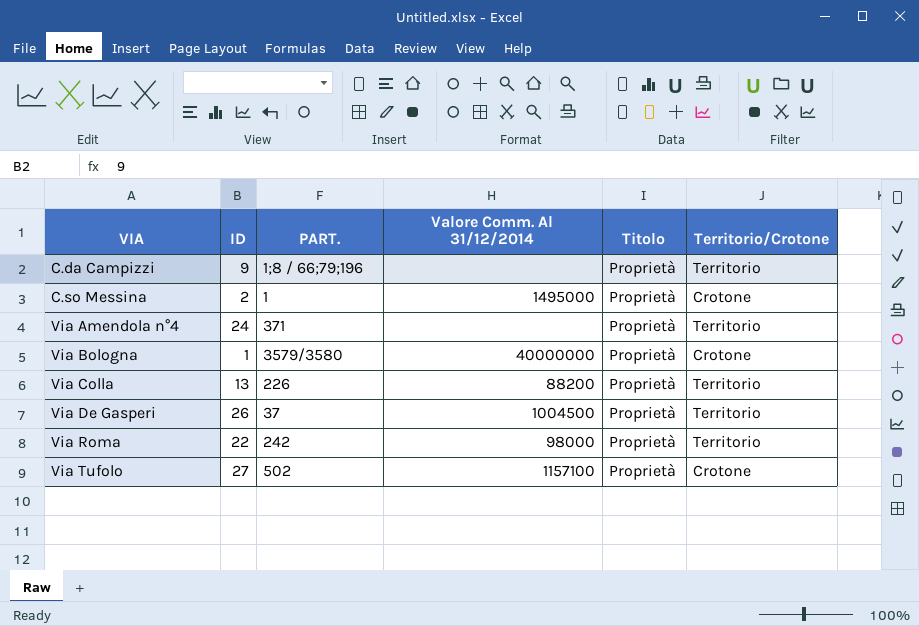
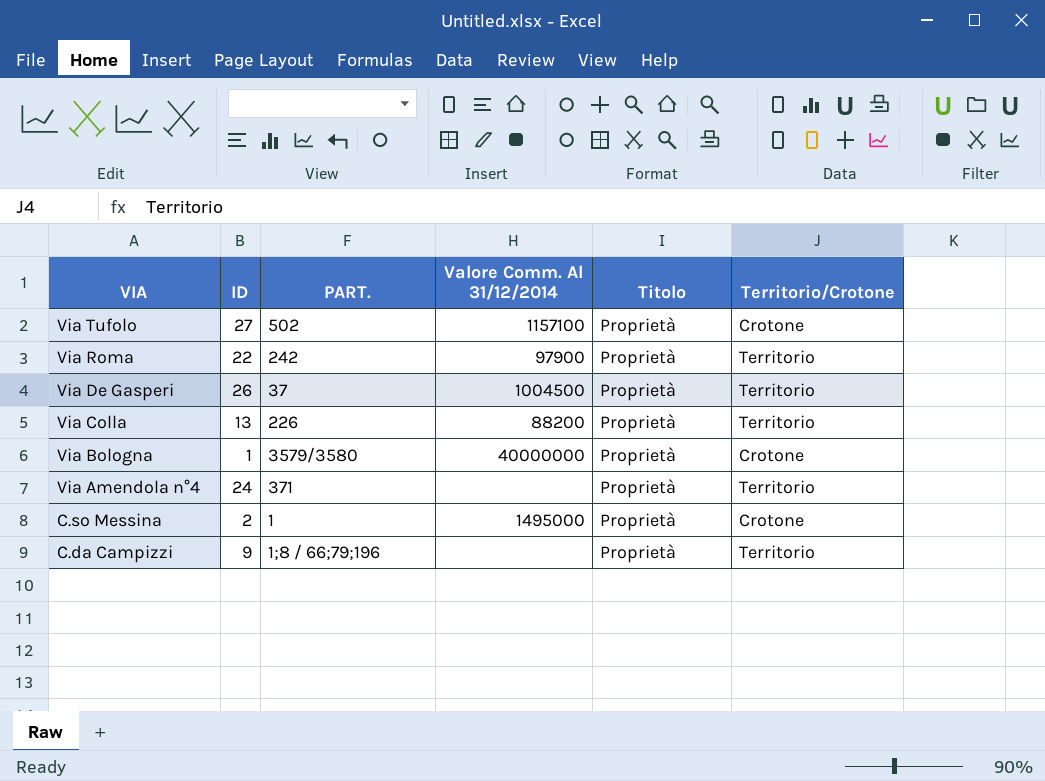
row order: VIA ascending -> VIA descending
Via Roma | Valore Comm. Al 31/12/2014: 98000 -> 97900

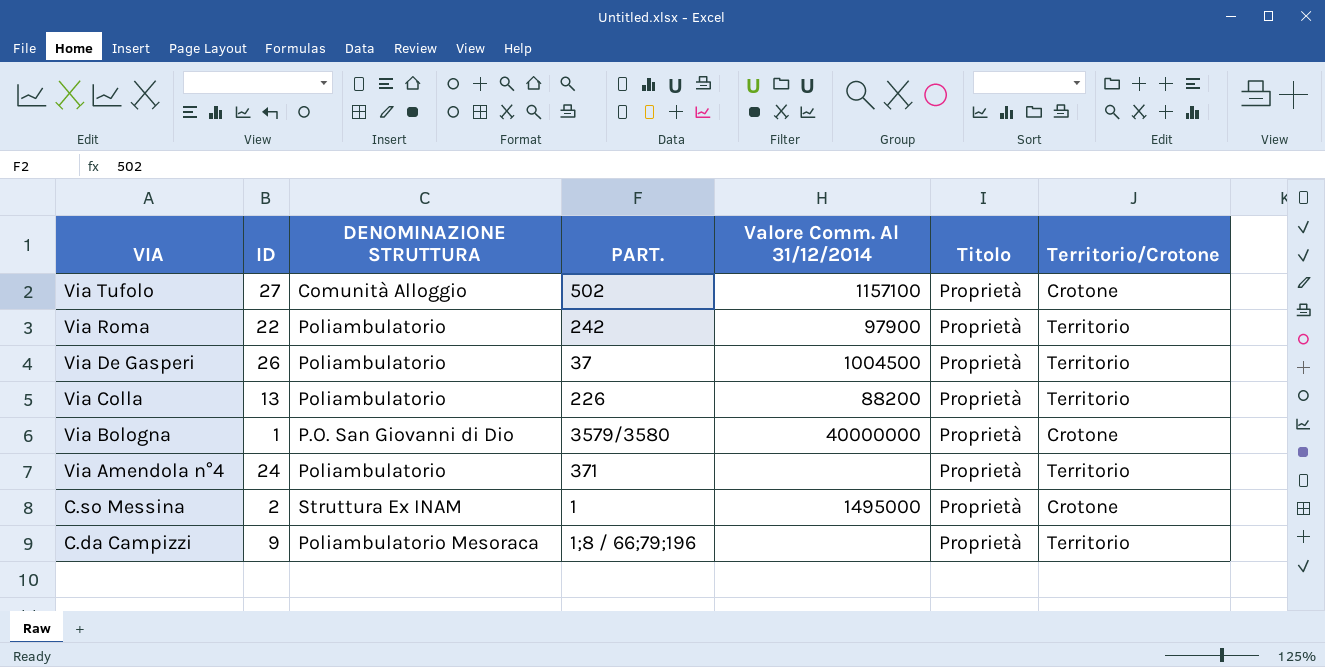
column DENOMINAZIONE STRUTTURA | position: none -> 3

